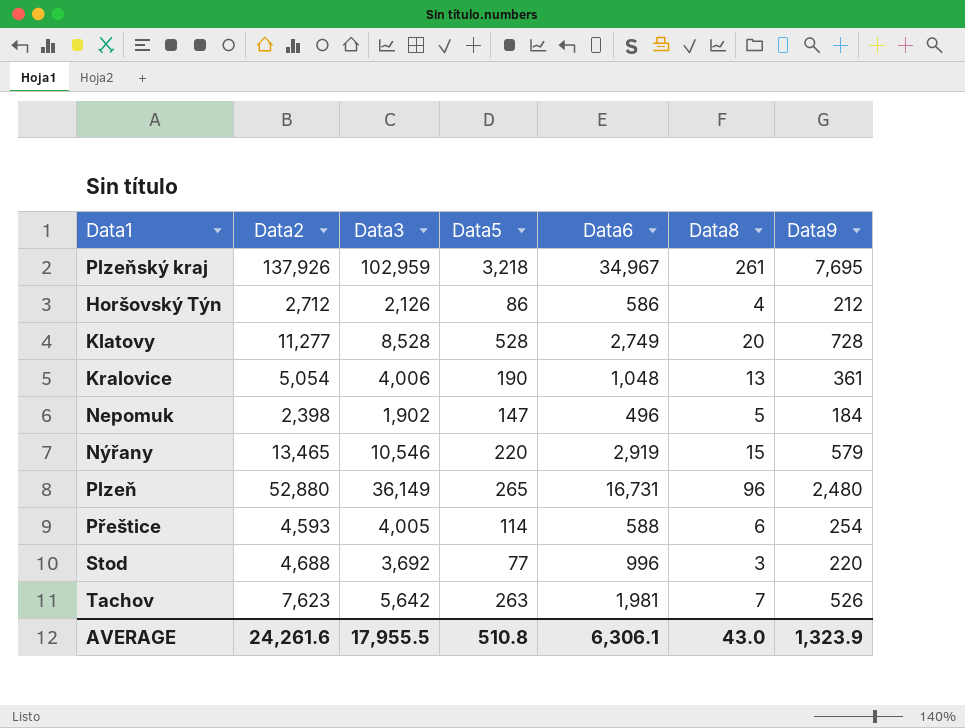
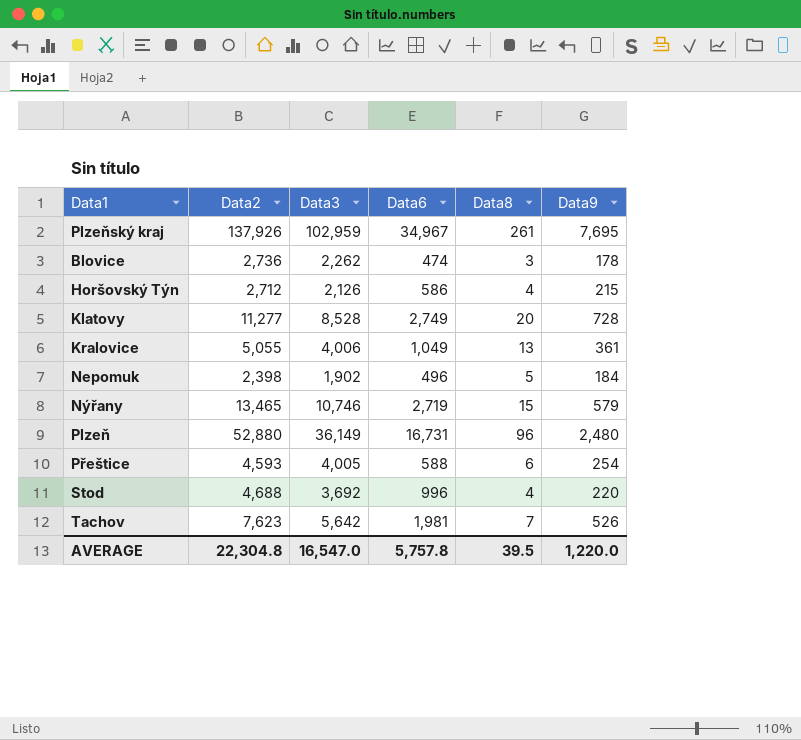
column Data5 | position: 4 -> none
row Blovice: none -> 2,736 | 2,262 | 474 | 3 | 178
Horšovský Týn | Data9: 212 -> 215
Kralovice | Data2: 5,054 -> 5,055
Kralovice | Data6: 1,048 -> 1,049
Nýřany | Data3: 10,546 -> 10,746
Nýřany | Data6: 2,919 -> 2,719
Stod | Data8: 3 -> 4
AVERAGE | Data2: 24,261.6 -> 22,304.8
AVERAGE | Data3: 17,955.5 -> 16,547.0
AVERAGE | Data6: 6,306.1 -> 5,757.8
AVERAGE | Data8: 43.0 -> 39.5
AVERAGE | Data9: 1,323.9 -> 1,220.0

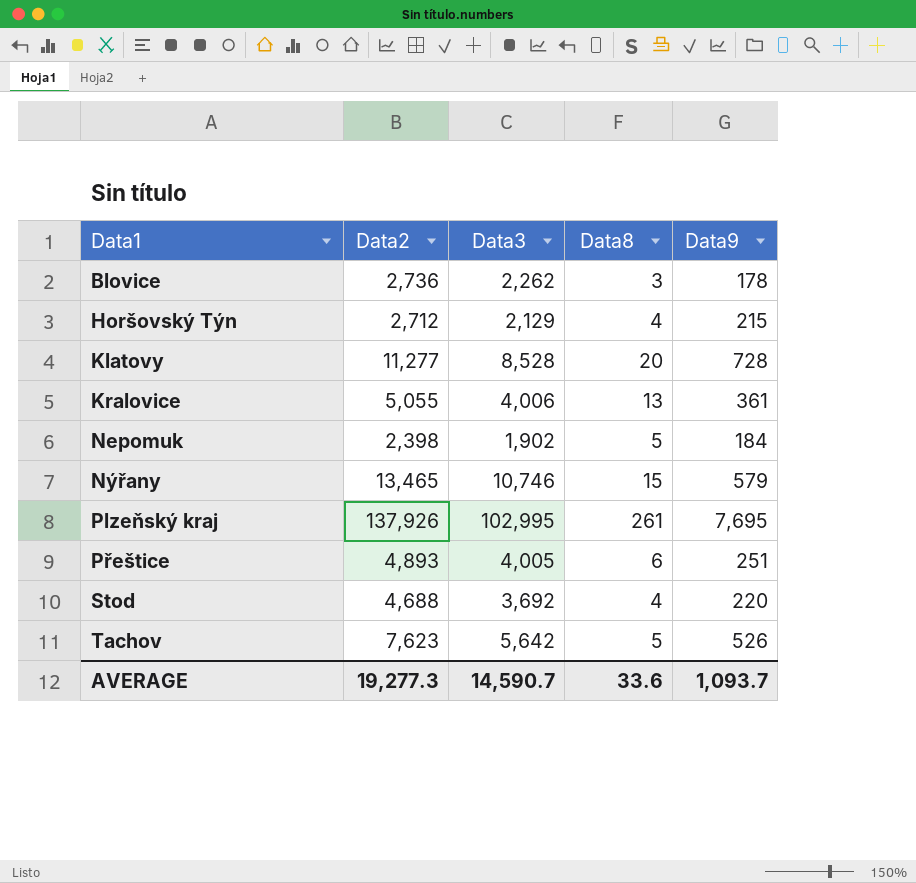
row order: none -> Data1 ascending
column Data6 | formula: [Data2] - [Data3] -> none
row Plzeň: 52,880 | 36,149 | 16,731 | 96 | 2,480 -> none
Horšovský Týn | Data3: 2,126 -> 2,129
Plzeňský kraj | Data3: 102,959 -> 102,995
Přeštice | Data2: 4,593 -> 4,893
Přeštice | Data9: 254 -> 251
Tachov | Data8: 7 -> 5
AVERAGE | Data2: 22,304.8 -> 19,277.3
AVERAGE | Data3: 16,547.0 -> 14,590.7
AVERAGE | Data8: 39.5 -> 33.6
AVERAGE | Data9: 1,220.0 -> 1,093.7

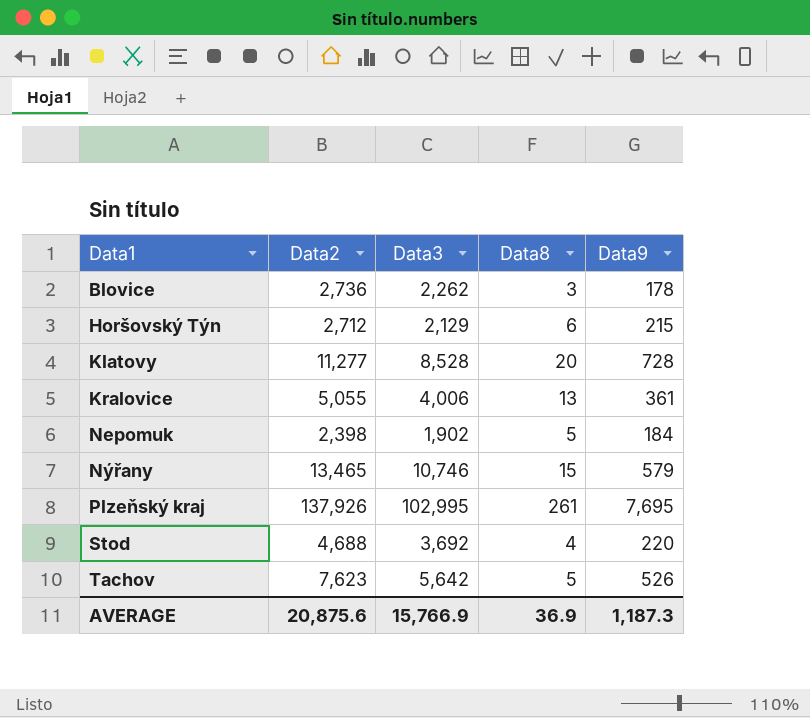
row Přeštice: 4,893 | 4,005 | 6 | 251 -> none
Horšovský Týn | Data8: 4 -> 6
AVERAGE | Data2: 19,277.3 -> 20,875.6
AVERAGE | Data3: 14,590.7 -> 15,766.9
AVERAGE | Data8: 33.6 -> 36.9
AVERAGE | Data9: 1,093.7 -> 1,187.3

